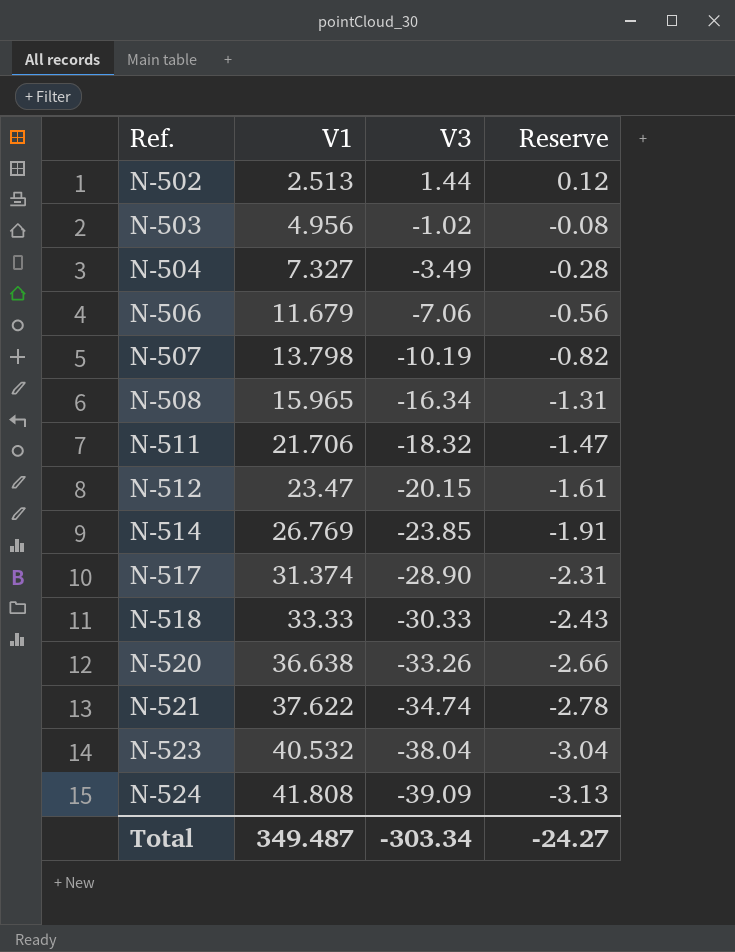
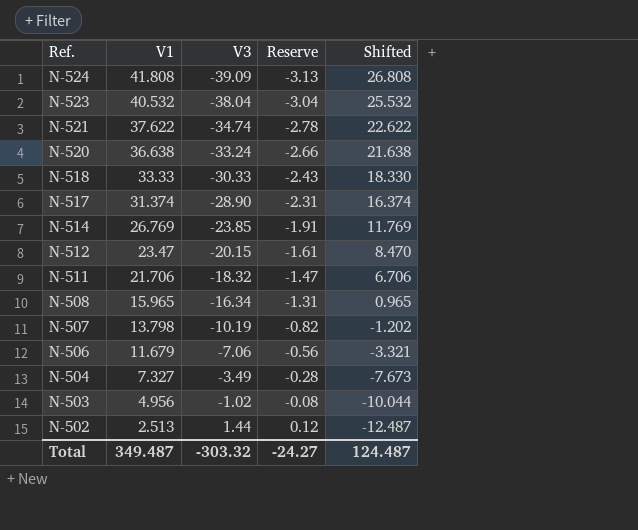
row order: Ref. ascending -> Ref. descending
column Shifted | formula: none -> [V1] - 15
N-520 | V3: -33.26 -> -33.24
Total | V3: -303.34 -> -303.32

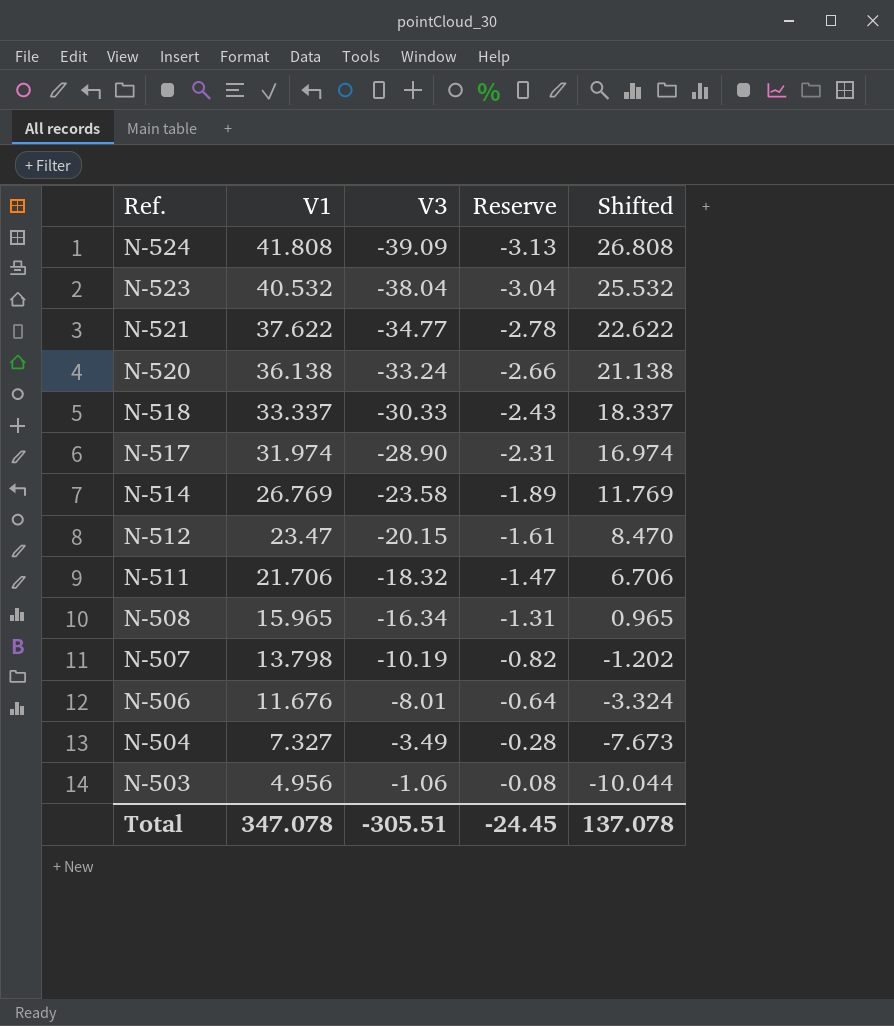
row N-502: 2.513 | 1.44 | 0.12 | -12.487 -> none
N-521 | V3: -34.74 -> -34.77
N-520 | V1: 36.638 -> 36.138
N-520 | Shifted: 21.638 -> 21.138
N-518 | V1: 33.33 -> 33.337
N-518 | Shifted: 18.330 -> 18.337
N-517 | V1: 31.374 -> 31.974
N-517 | Shifted: 16.374 -> 16.974
N-514 | V3: -23.85 -> -23.58
N-514 | Reserve: -1.91 -> -1.89
N-506 | V1: 11.679 -> 11.676
N-506 | V3: -7.06 -> -8.01
N-506 | Reserve: -0.56 -> -0.64
N-506 | Shifted: -3.321 -> -3.324
N-503 | V3: -1.02 -> -1.06
Total | V1: 349.487 -> 347.078
Total | V3: -303.32 -> -305.51
Total | Reserve: -24.27 -> -24.45
Total | Shifted: 124.487 -> 137.078

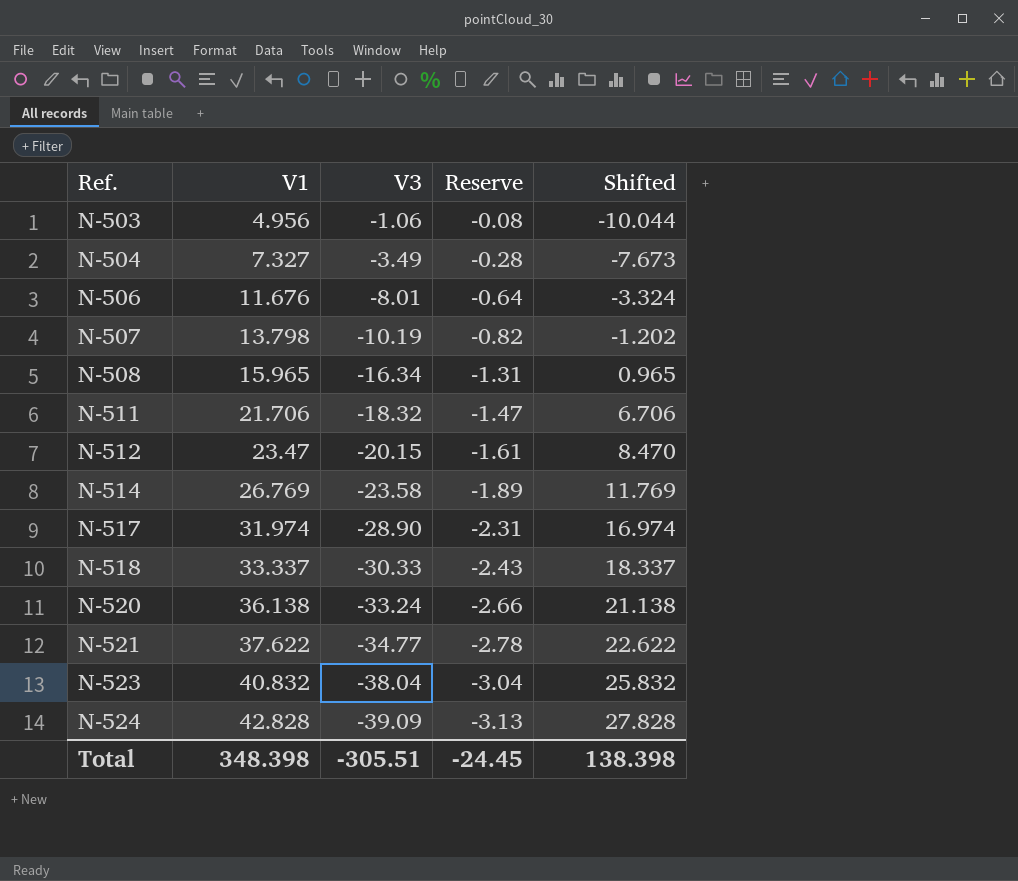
row order: Ref. descending -> Ref. ascending
N-523 | V1: 40.532 -> 40.832
N-523 | Shifted: 25.532 -> 25.832
N-524 | V1: 41.808 -> 42.828
N-524 | Shifted: 26.808 -> 27.828
Total | V1: 347.078 -> 348.398
Total | Shifted: 137.078 -> 138.398

